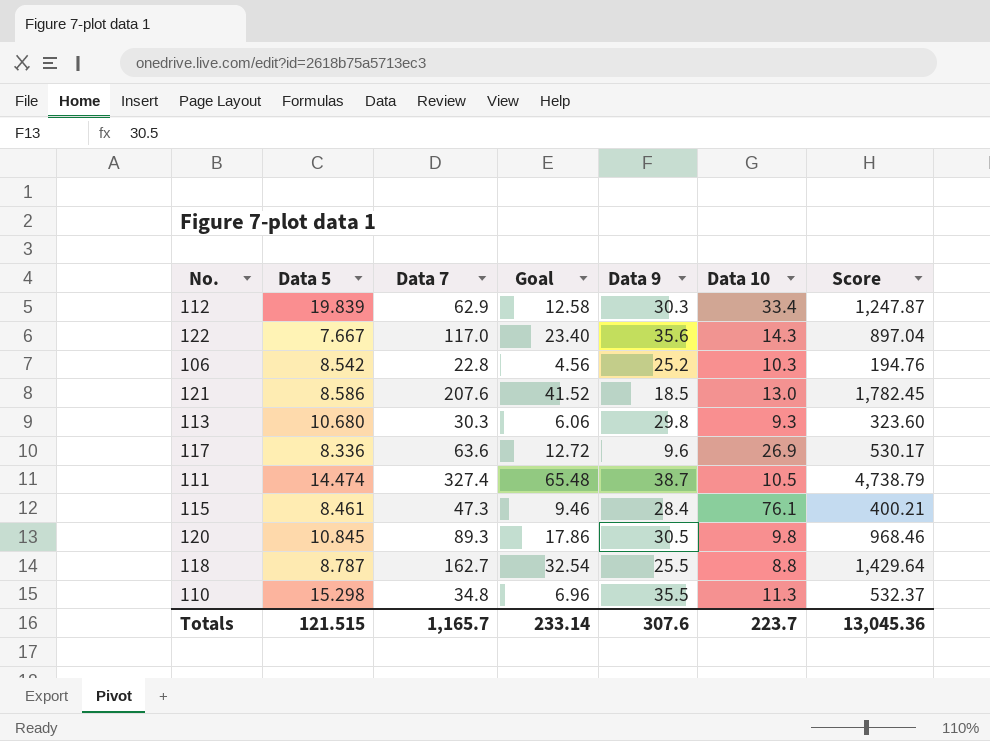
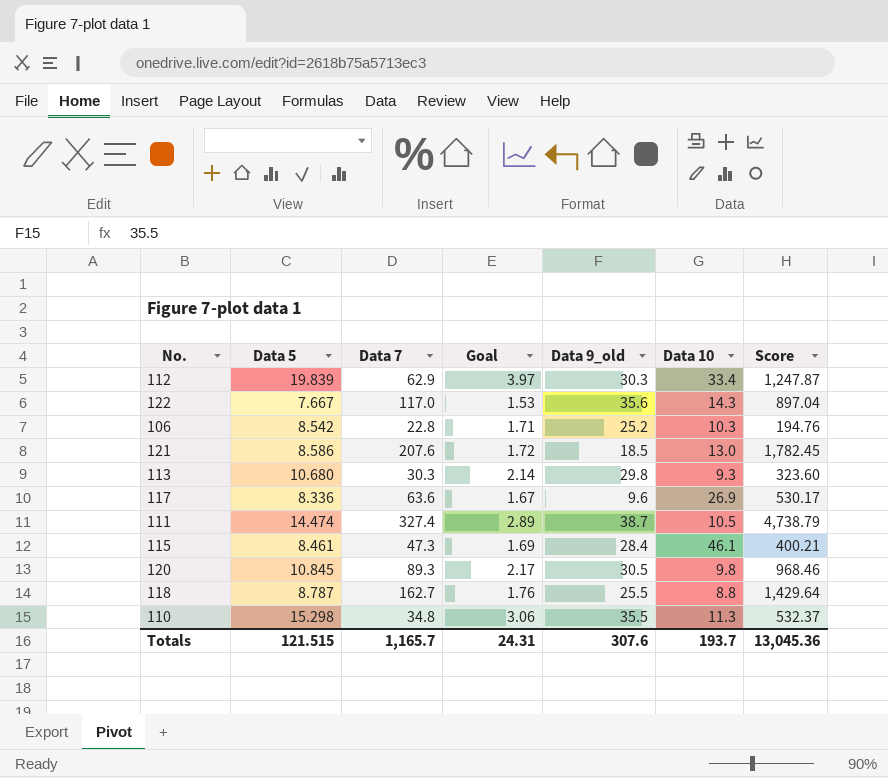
column Goal | formula: [Data 7] * 0.2 -> [Data 5] * 0.2
column name: Data 9 -> Data 9_old
115 | Data 10: 76.1 -> 46.1
Totals | Goal: 233.14 -> 24.31
Totals | Data 10: 223.7 -> 193.7

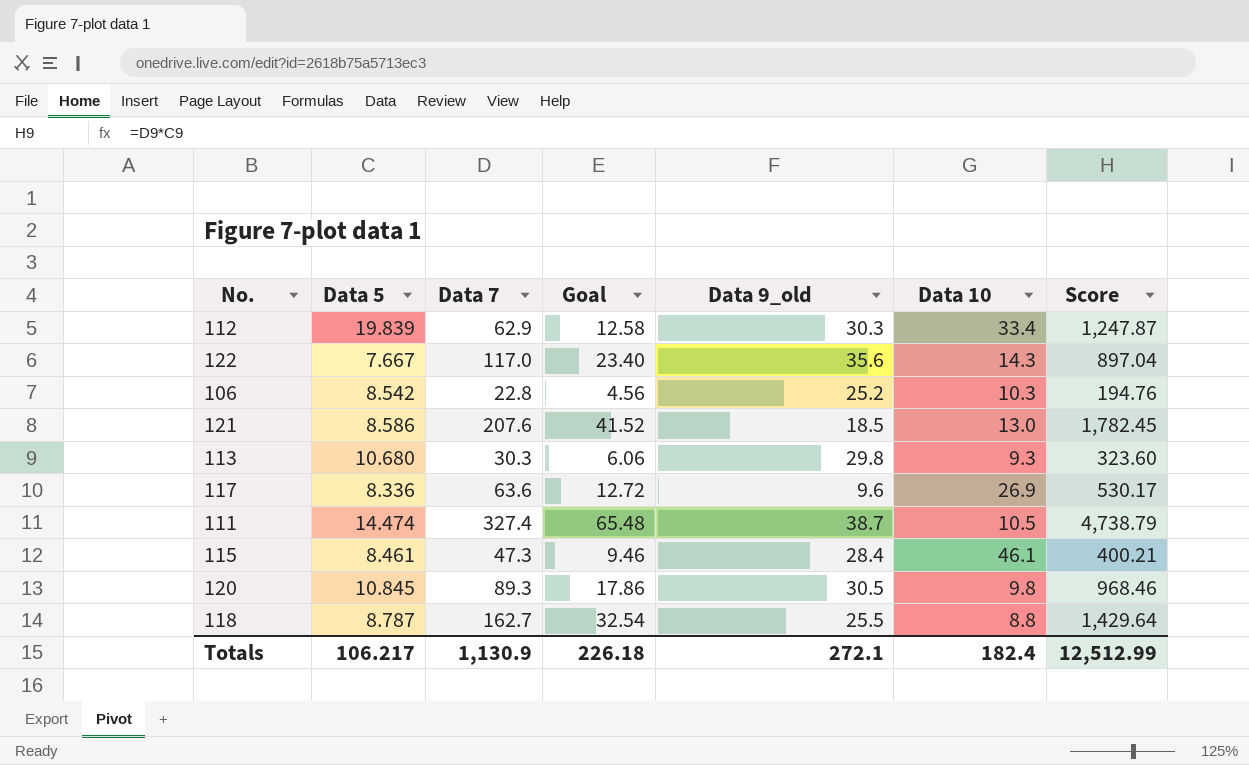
column Goal | formula: [Data 5] * 0.2 -> [Data 7] * 0.2
row 110: 15.298 | 34.8 | 3.06 | 35.5 | 11.3 | 532.37 -> none
Totals | Data 5: 121.515 -> 106.217
Totals | Data 7: 1,165.7 -> 1,130.9
Totals | Goal: 24.31 -> 226.18
Totals | Data 9_old: 307.6 -> 272.1
Totals | Data 10: 193.7 -> 182.4
Totals | Score: 13,045.36 -> 12,512.99

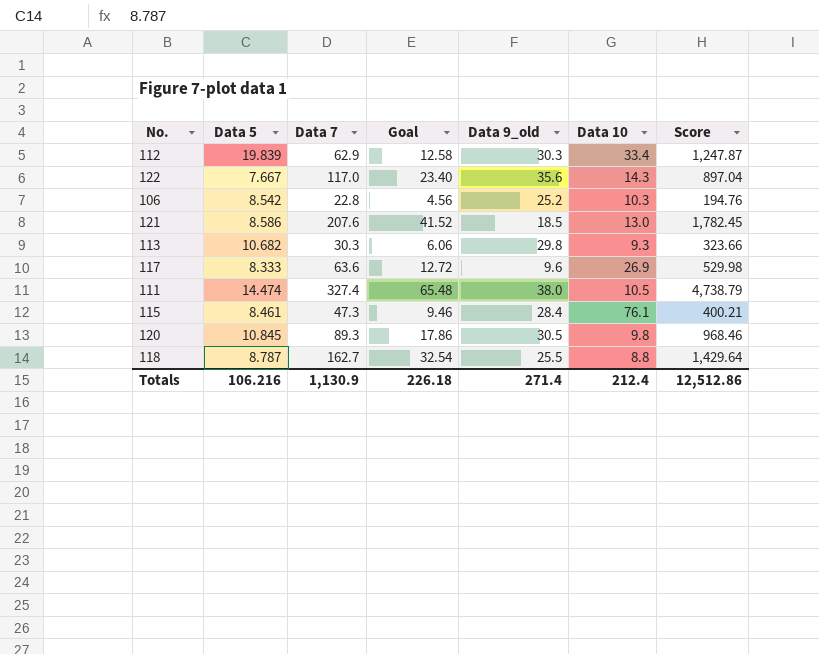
113 | Data 5: 10.680 -> 10.682
113 | Score: 323.60 -> 323.66
117 | Data 5: 8.336 -> 8.333
117 | Score: 530.17 -> 529.98
111 | Data 9_old: 38.7 -> 38.0
115 | Data 10: 46.1 -> 76.1
Totals | Data 5: 106.217 -> 106.216
Totals | Data 9_old: 272.1 -> 271.4
Totals | Data 10: 182.4 -> 212.4
Totals | Score: 12,512.99 -> 12,512.86

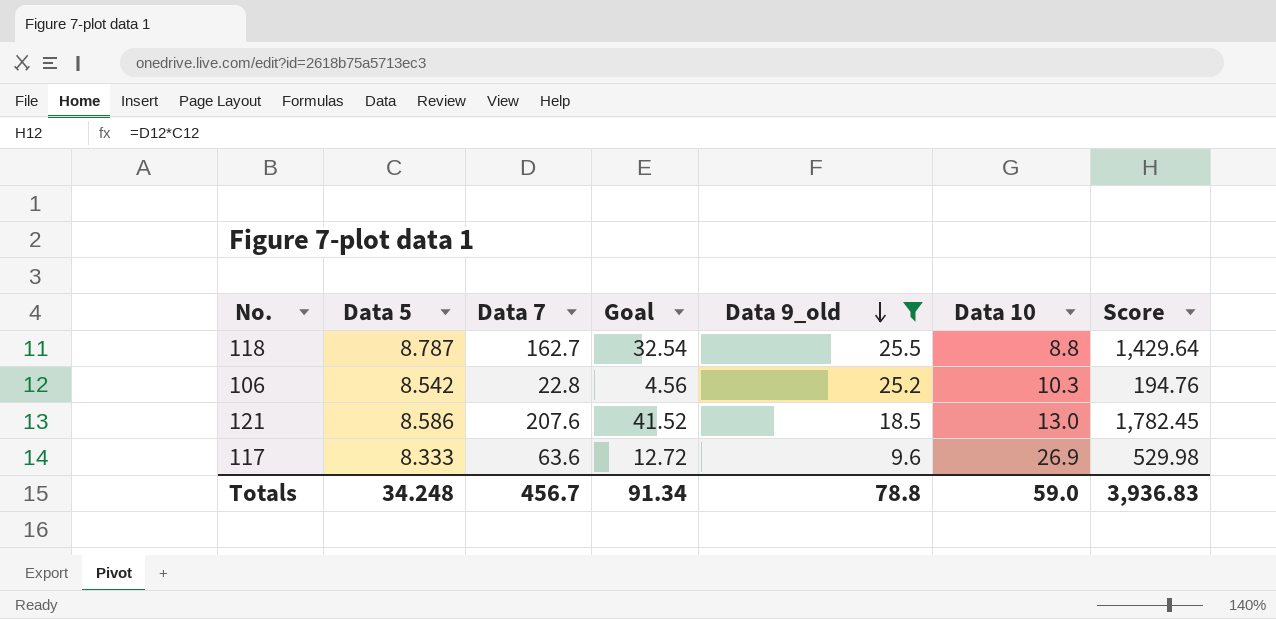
filter: none -> Data 9_old <= 25.5
row order: none -> Data 9_old descending
Totals | Data 5: 106.216 -> 34.248
Totals | Data 7: 1,130.9 -> 456.7
Totals | Goal: 226.18 -> 91.34
Totals | Data 9_old: 271.4 -> 78.8
Totals | Data 10: 212.4 -> 59.0
Totals | Score: 12,512.86 -> 3,936.83

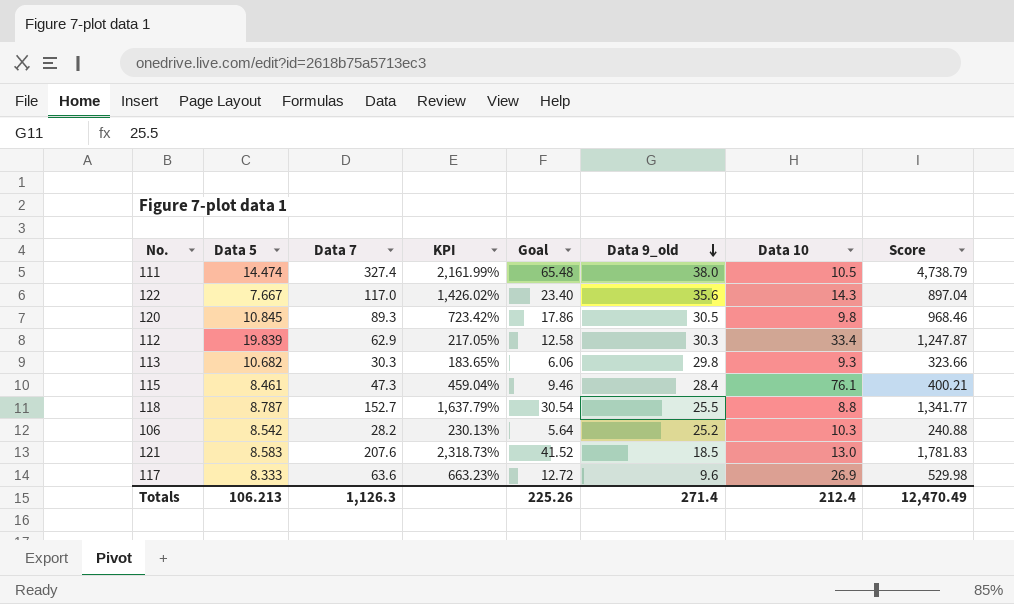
filter: Data 9_old <= 25.5 -> none
column KPI | formula: none -> ([Data 7] - [Data 5]) / [Data 5]
118 | Data 7: 162.7 -> 152.7
118 | Goal: 32.54 -> 30.54
118 | Score: 1,429.64 -> 1,341.77
106 | Data 7: 22.8 -> 28.2
106 | Goal: 4.56 -> 5.64
106 | Score: 194.76 -> 240.88
121 | Data 5: 8.586 -> 8.583
121 | Score: 1,782.45 -> 1,781.83
Totals | Data 5: 34.248 -> 106.213
Totals | Data 7: 456.7 -> 1,126.3
Totals | Goal: 91.34 -> 225.26
Totals | Data 9_old: 78.8 -> 271.4
Totals | Data 10: 59.0 -> 212.4
Totals | Score: 3,936.83 -> 12,470.49

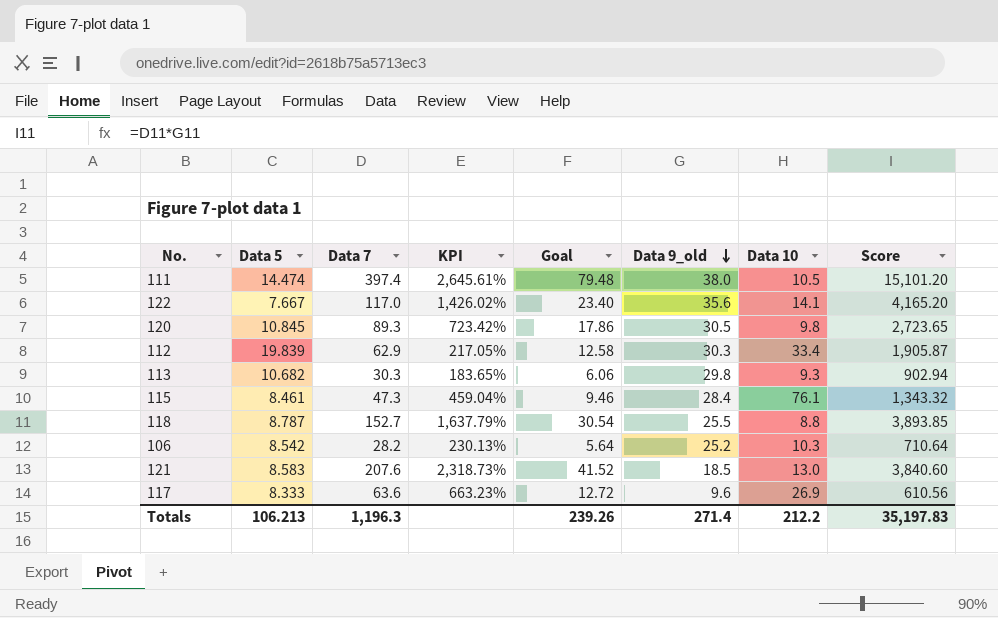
column Score | formula: [Data 5] * [Data 7] -> [Data 7] * [Data 9_old]
111 | Data 7: 327.4 -> 397.4
111 | KPI: 2,161.99% -> 2,645.61%
111 | Goal: 65.48 -> 79.48
122 | Data 10: 14.3 -> 14.1
Totals | Data 7: 1,126.3 -> 1,196.3
Totals | Goal: 225.26 -> 239.26
Totals | Data 10: 212.4 -> 212.2
Totals | Score: 12,470.49 -> 35,197.83

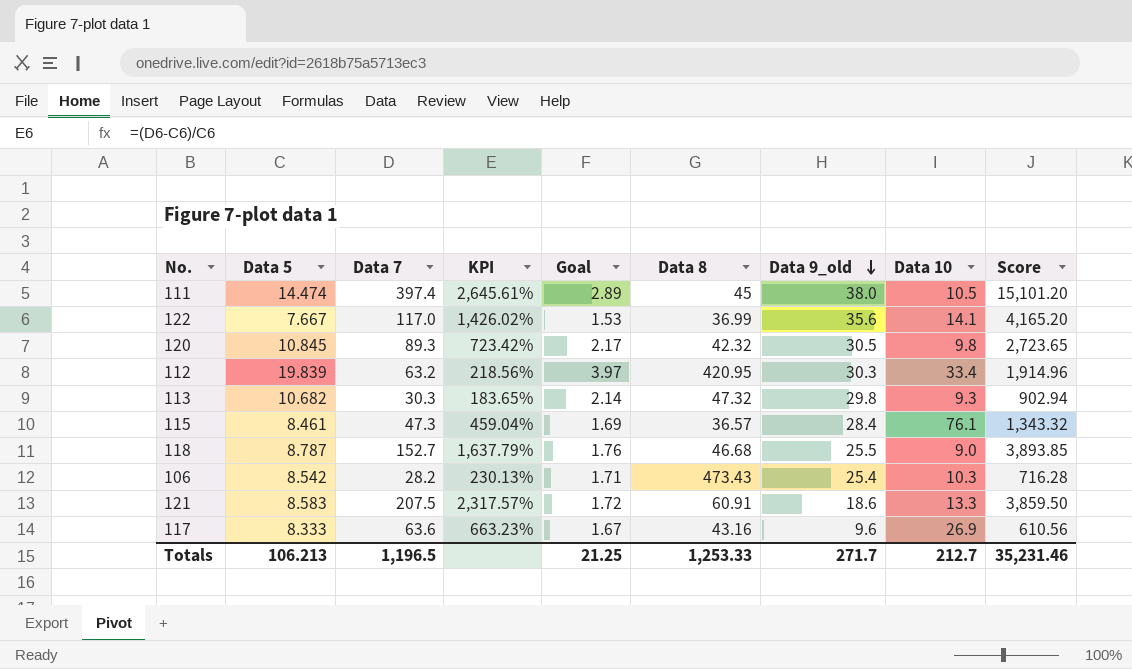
column Goal | formula: [Data 7] * 0.2 -> [Data 5] * 0.2
column Data 8 | position: none -> 6
112 | Data 7: 62.9 -> 63.2
112 | KPI: 217.05% -> 218.56%
112 | Score: 1,905.87 -> 1,914.96
118 | Data 10: 8.8 -> 9.0
106 | Data 9_old: 25.2 -> 25.4
106 | Score: 710.64 -> 716.28
121 | Data 7: 207.6 -> 207.5
121 | KPI: 2,318.73% -> 2,317.57%
121 | Data 9_old: 18.5 -> 18.6
121 | Data 10: 13.0 -> 13.3
121 | Score: 3,840.60 -> 3,859.50
Totals | Data 7: 1,196.3 -> 1,196.5
Totals | Goal: 239.26 -> 21.25
Totals | Data 9_old: 271.4 -> 271.7
Totals | Data 10: 212.2 -> 212.7
Totals | Score: 35,197.83 -> 35,231.46

